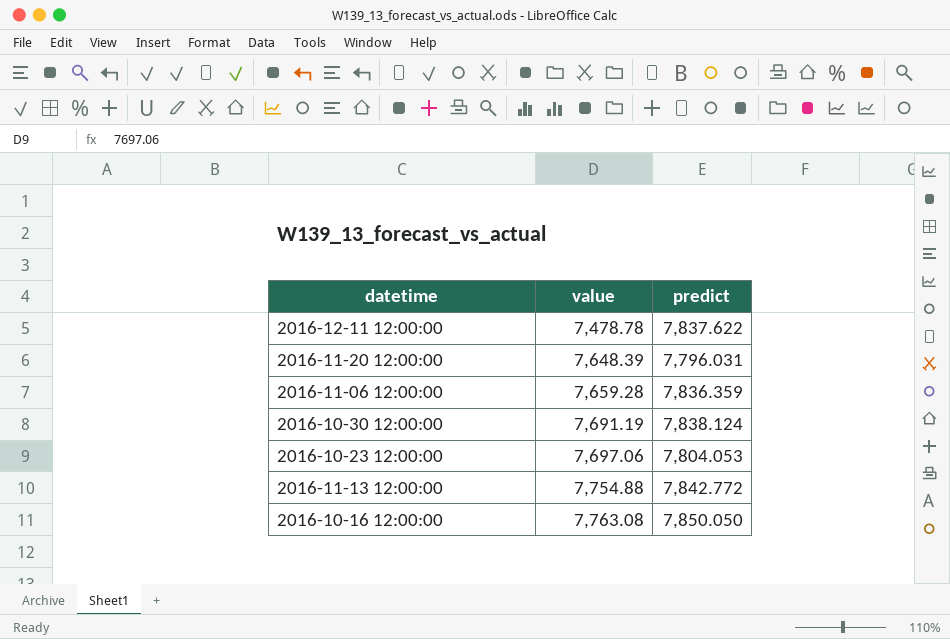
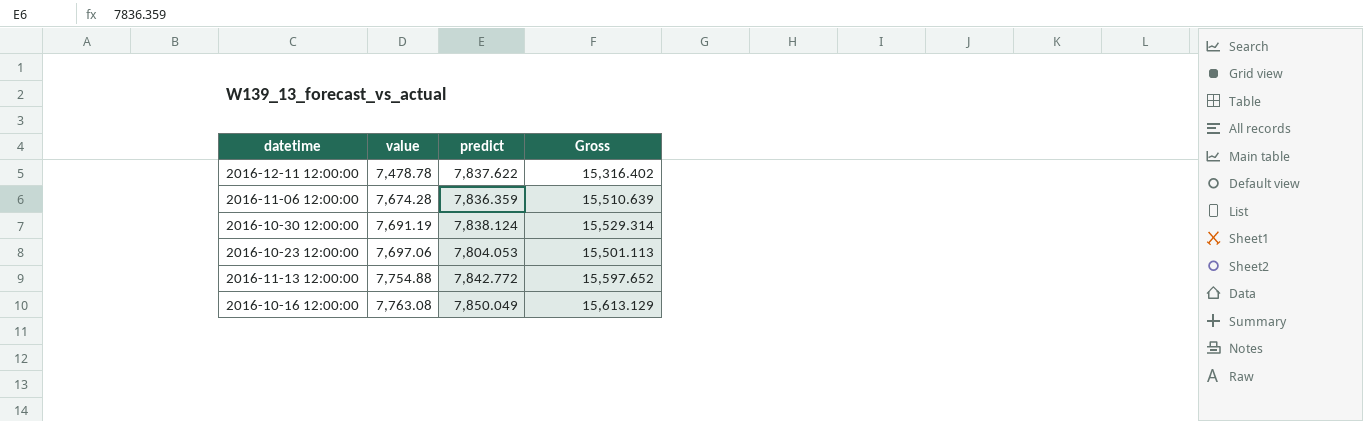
column Gross | formula: none -> [value] + [predict]
row 2016-11-20 12:00:00: 7,648.39 | 7,796.031 -> none
2016-11-06 12:00:00 | value: 7,659.28 -> 7,674.28
2016-10-16 12:00:00 | predict: 7,850.050 -> 7,850.049

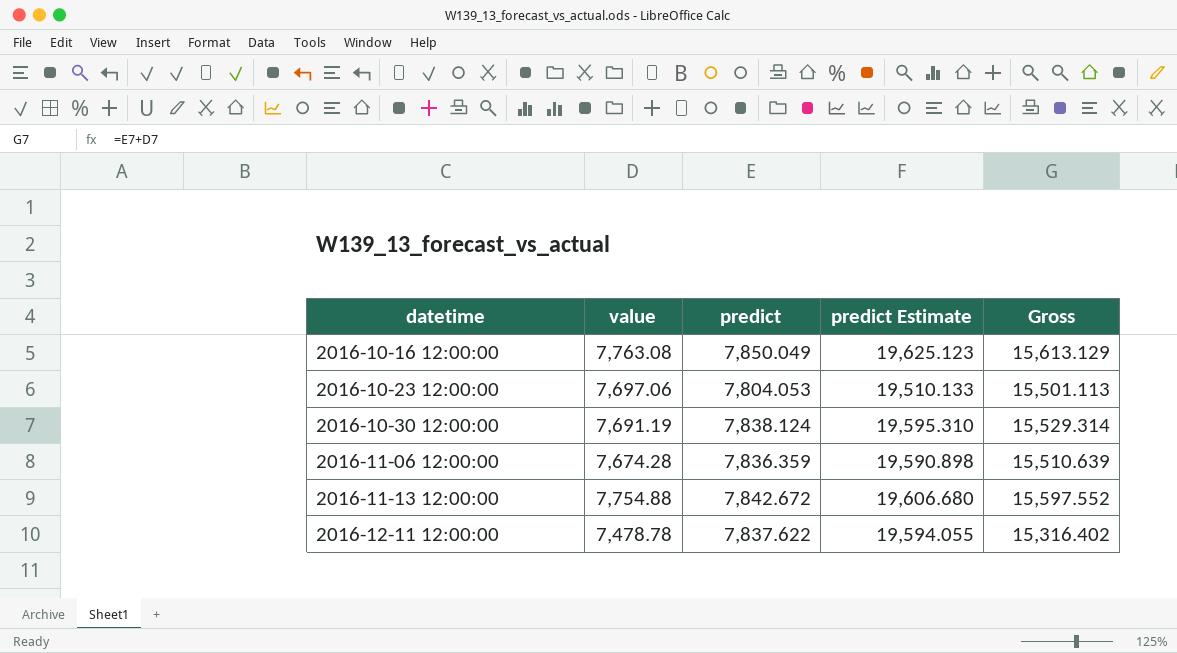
row order: value ascending -> datetime ascending
column predict Estimate | formula: none -> [predict] * 2.5
2016-11-13 12:00:00 | predict: 7,842.772 -> 7,842.672
2016-11-13 12:00:00 | Gross: 15,597.652 -> 15,597.552

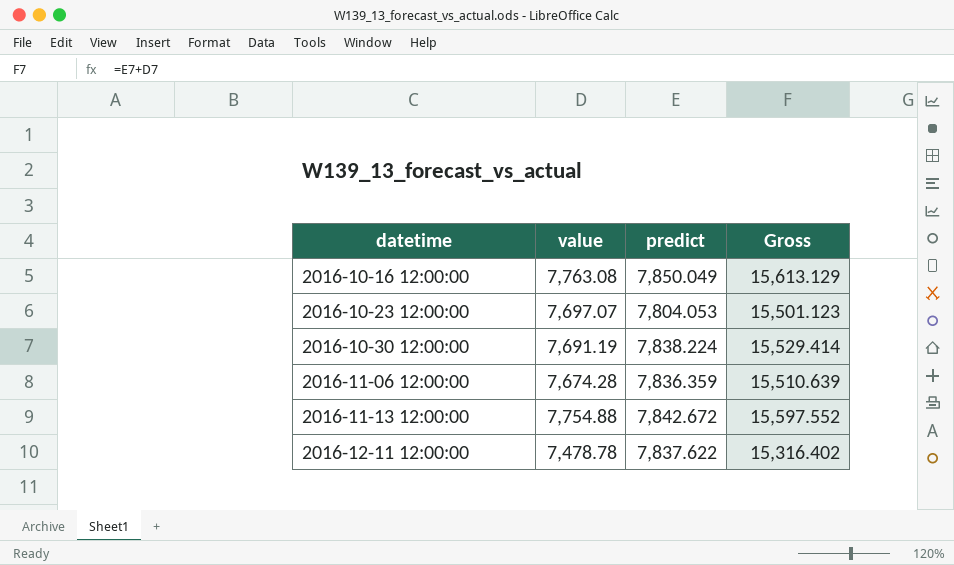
column predict Estimate | formula: [predict] * 2.5 -> none
2016-10-23 12:00:00 | value: 7,697.06 -> 7,697.07
2016-10-23 12:00:00 | Gross: 15,501.113 -> 15,501.123
2016-10-30 12:00:00 | predict: 7,838.124 -> 7,838.224
2016-10-30 12:00:00 | Gross: 15,529.314 -> 15,529.414

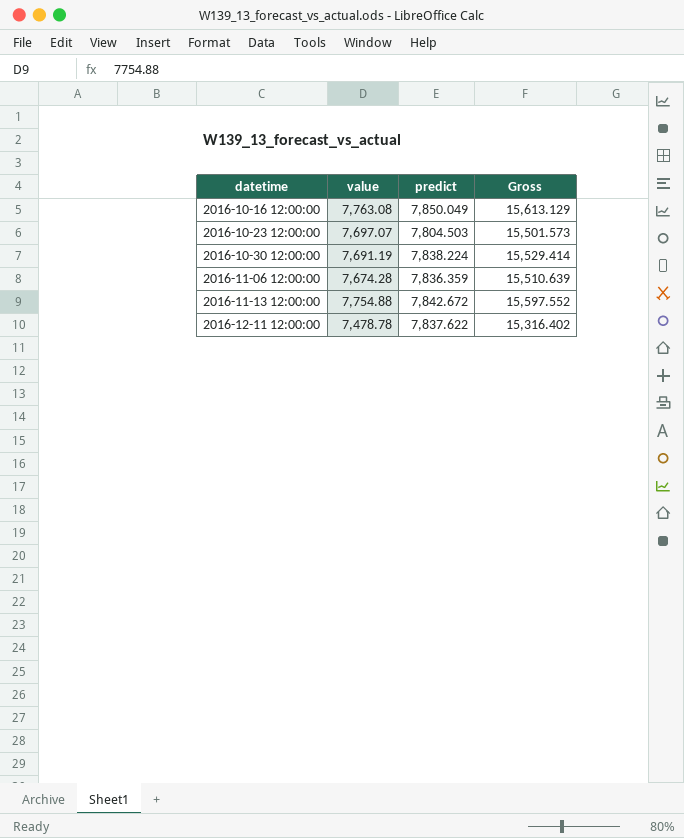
2016-10-23 12:00:00 | predict: 7,804.053 -> 7,804.503
2016-10-23 12:00:00 | Gross: 15,501.123 -> 15,501.573

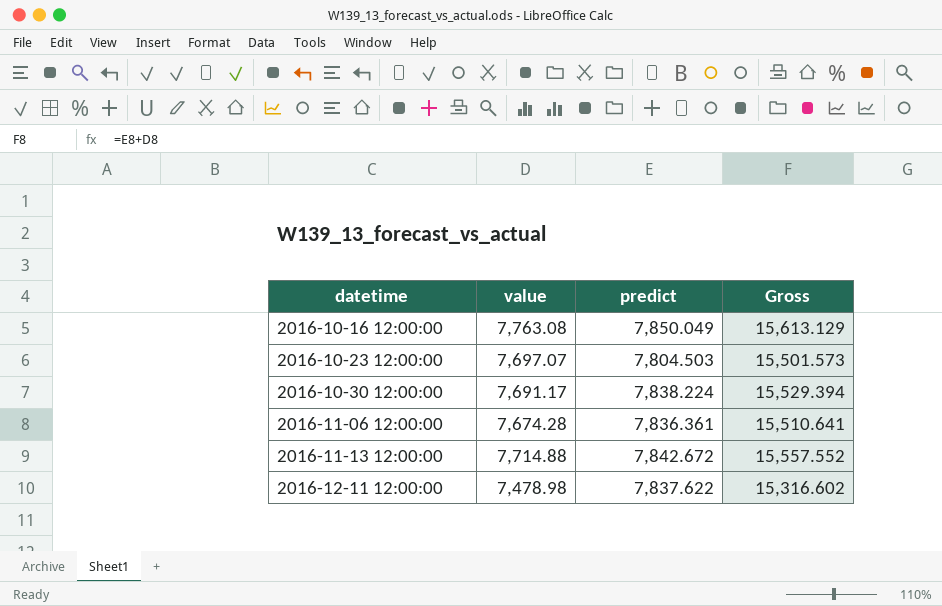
2016-10-30 12:00:00 | value: 7,691.19 -> 7,691.17
2016-10-30 12:00:00 | Gross: 15,529.414 -> 15,529.394
2016-11-06 12:00:00 | predict: 7,836.359 -> 7,836.361
2016-11-06 12:00:00 | Gross: 15,510.639 -> 15,510.641
2016-11-13 12:00:00 | value: 7,754.88 -> 7,714.88
2016-11-13 12:00:00 | Gross: 15,597.552 -> 15,557.552
2016-12-11 12:00:00 | value: 7,478.78 -> 7,478.98
2016-12-11 12:00:00 | Gross: 15,316.402 -> 15,316.602

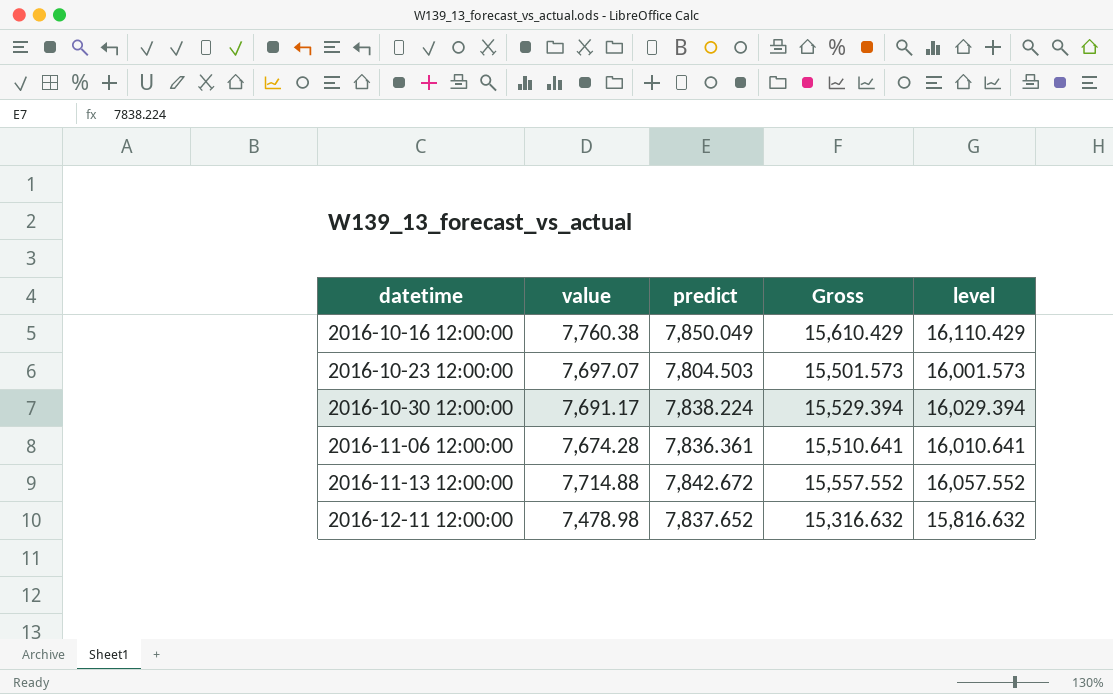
column level | formula: none -> [Gross] + 500
2016-10-16 12:00:00 | value: 7,763.08 -> 7,760.38
2016-10-16 12:00:00 | Gross: 15,613.129 -> 15,610.429
2016-12-11 12:00:00 | predict: 7,837.622 -> 7,837.652
2016-12-11 12:00:00 | Gross: 15,316.602 -> 15,316.632

